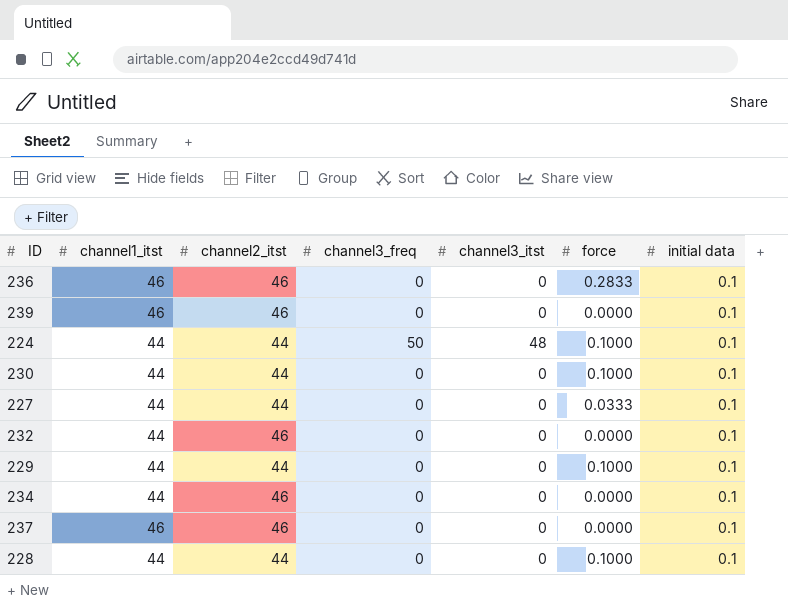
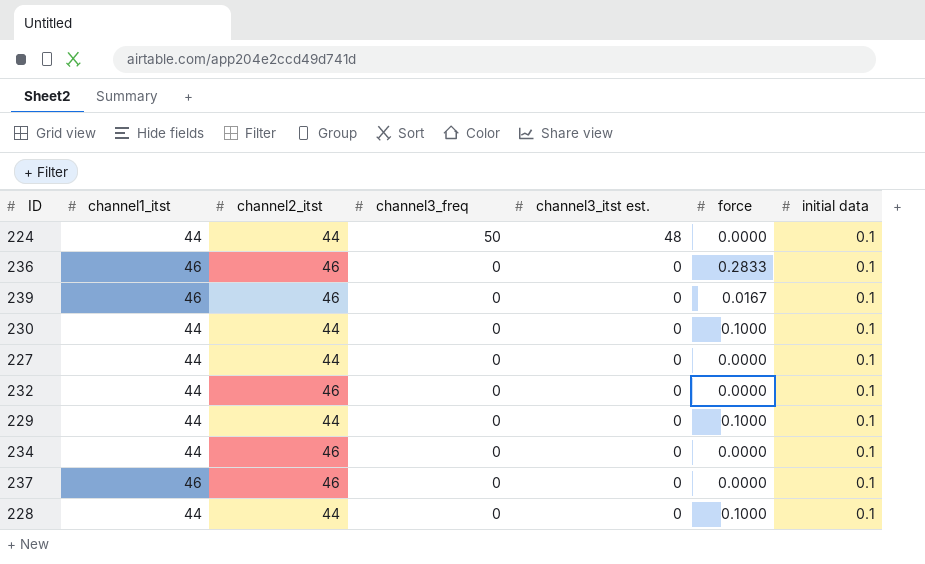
row order: none -> channel3_freq descending
column name: channel3_itst -> channel3_itst est.
224 | force: 0.1000 -> 0.0000
239 | force: 0.0000 -> 0.0167
227 | force: 0.0333 -> 0.0000

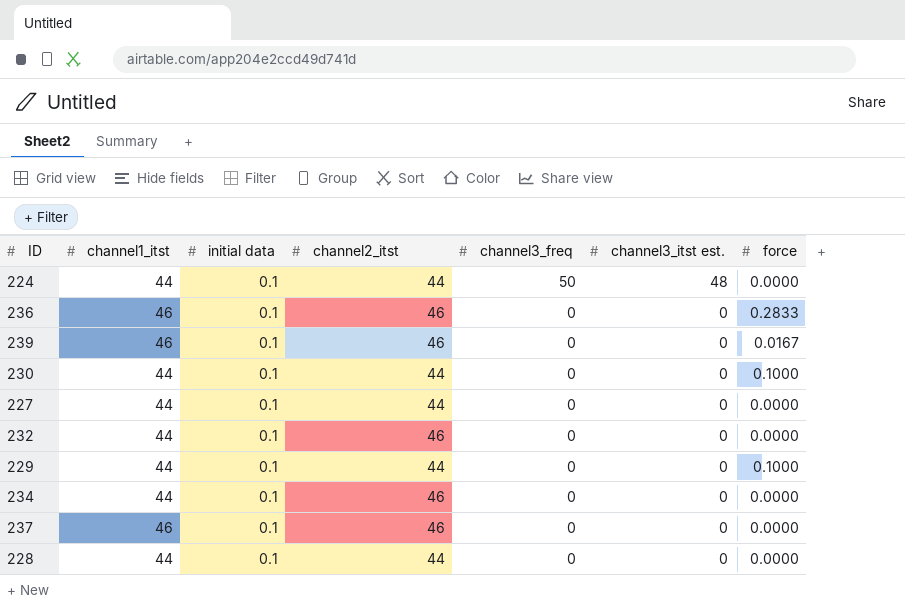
column initial data | position: 7 -> 3
228 | force: 0.1000 -> 0.0000

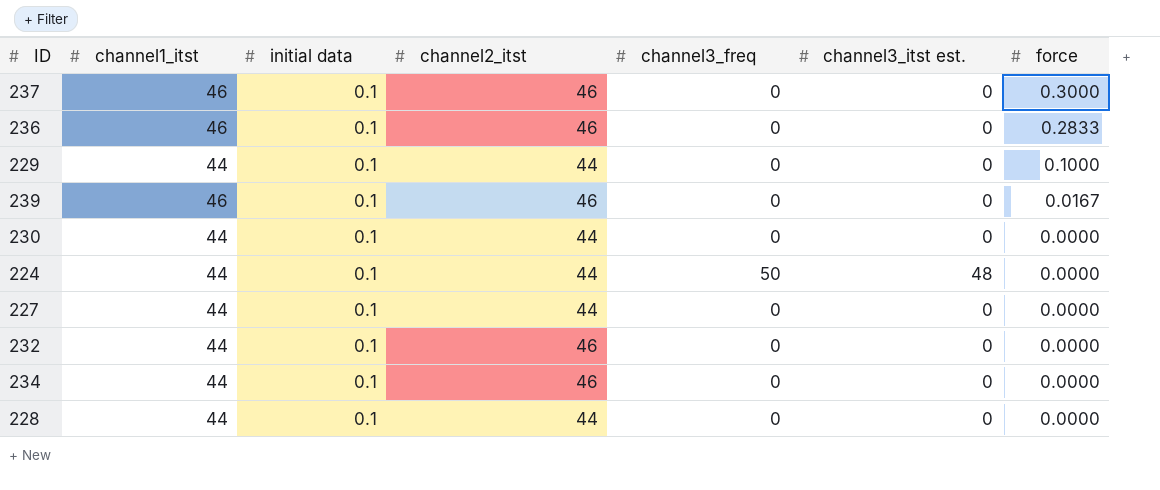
row order: channel3_freq descending -> force descending
237 | force: 0.0000 -> 0.3000
230 | force: 0.1000 -> 0.0000

